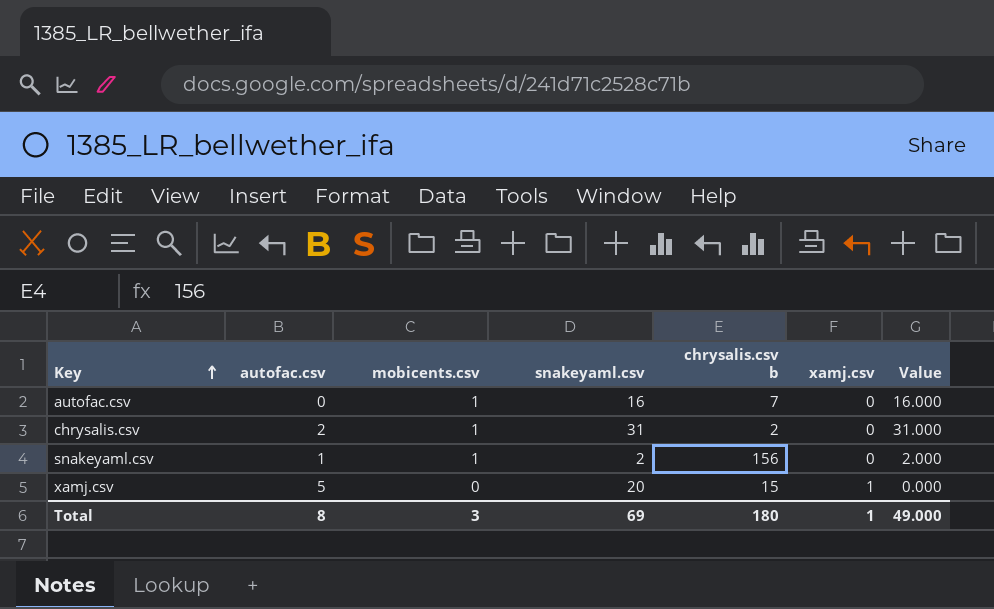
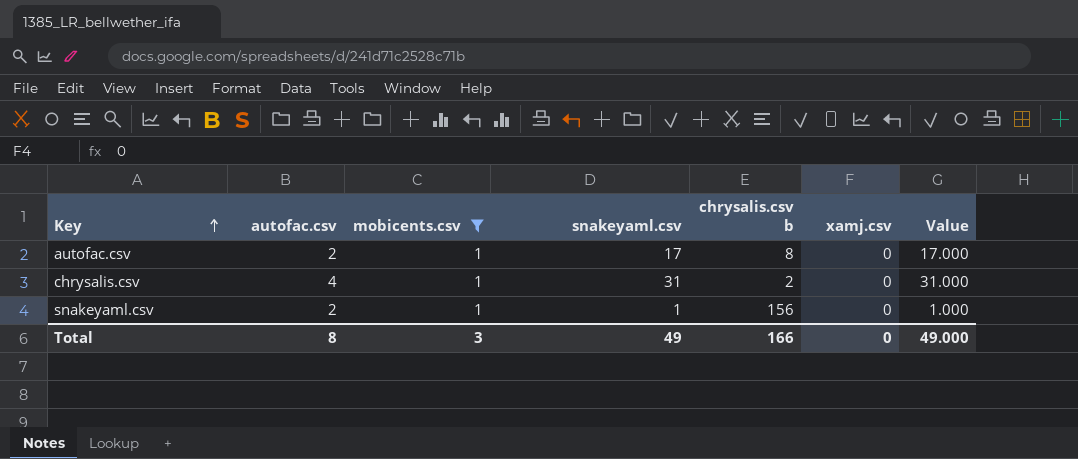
filter: none -> mobicents.csv = 1
autofac.csv | autofac.csv: 0 -> 2
autofac.csv | snakeyaml.csv: 16 -> 17
autofac.csv | chrysalis.csv b: 7 -> 8
autofac.csv | Value: 16.000 -> 17.000
chrysalis.csv | autofac.csv: 2 -> 4
snakeyaml.csv | autofac.csv: 1 -> 2
snakeyaml.csv | snakeyaml.csv: 2 -> 1
snakeyaml.csv | Value: 2.000 -> 1.000
Total | snakeyaml.csv: 69 -> 49
Total | chrysalis.csv b: 180 -> 166
Total | xamj.csv: 1 -> 0

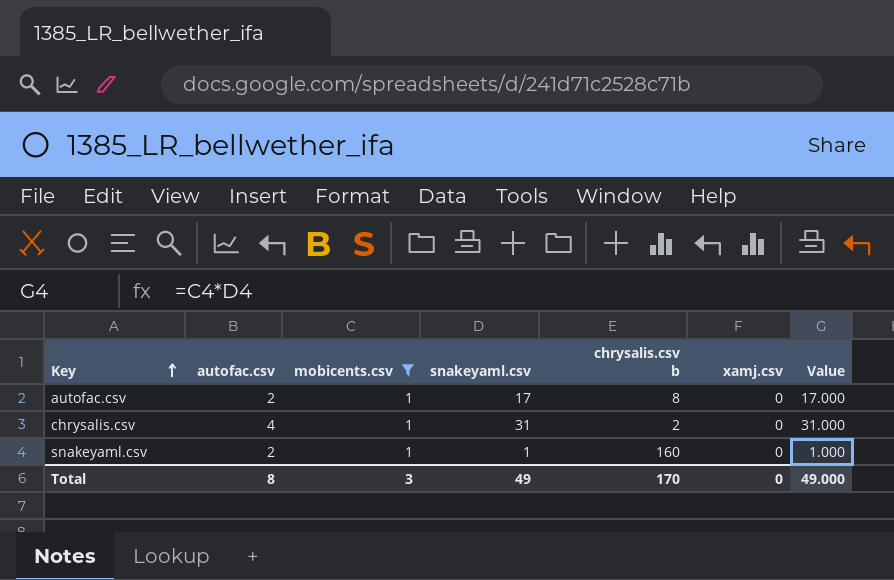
snakeyaml.csv | chrysalis.csv b: 156 -> 160
Total | chrysalis.csv b: 166 -> 170

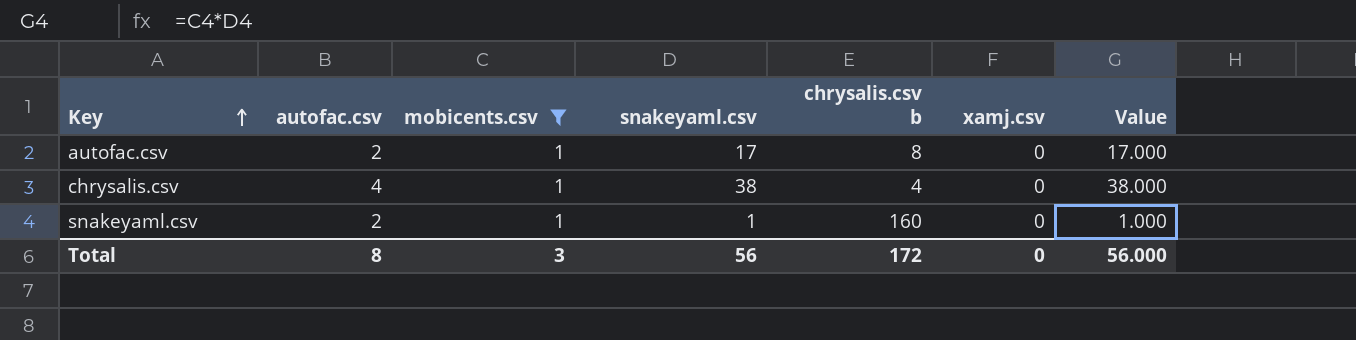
chrysalis.csv | snakeyaml.csv: 31 -> 38
chrysalis.csv | chrysalis.csv b: 2 -> 4
chrysalis.csv | Value: 31.000 -> 38.000
Total | snakeyaml.csv: 49 -> 56
Total | chrysalis.csv b: 170 -> 172
Total | Value: 49.000 -> 56.000

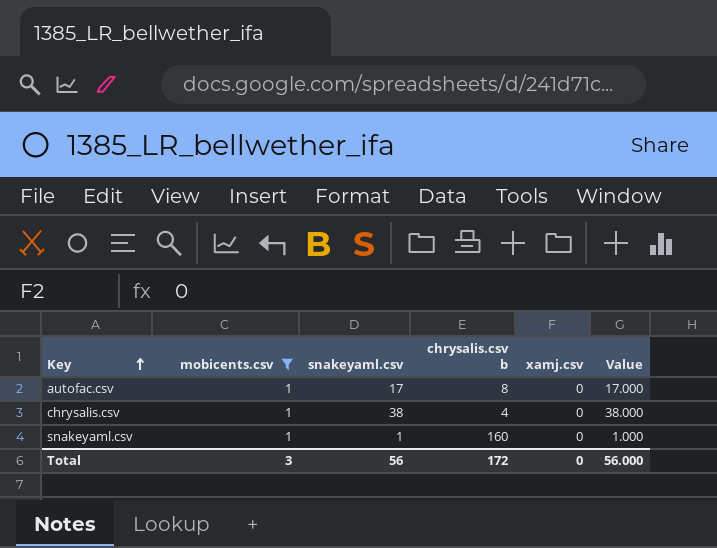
column autofac.csv | position: 2 -> none

